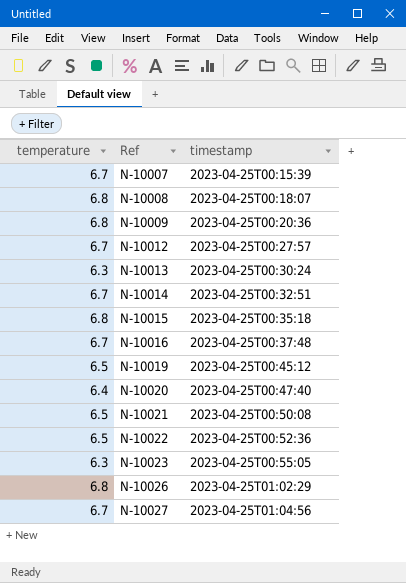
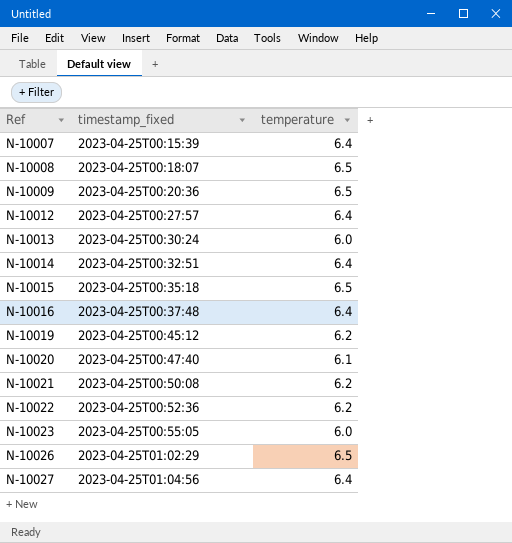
column name: timestamp -> timestamp_fixed
column temperature | position: 1 -> 3
N-10007 | temperature: 6.7 -> 6.4
N-10008 | temperature: 6.8 -> 6.5
N-10009 | temperature: 6.8 -> 6.5
N-10012 | temperature: 6.7 -> 6.4
N-10013 | temperature: 6.3 -> 6.0
N-10014 | temperature: 6.7 -> 6.4
N-10015 | temperature: 6.8 -> 6.5
N-10016 | temperature: 6.7 -> 6.4
N-10019 | temperature: 6.5 -> 6.2
N-10020 | temperature: 6.4 -> 6.1
N-10021 | temperature: 6.5 -> 6.2
N-10022 | temperature: 6.5 -> 6.2
N-10023 | temperature: 6.3 -> 6.0
N-10026 | temperature: 6.8 -> 6.5
N-10027 | temperature: 6.7 -> 6.4

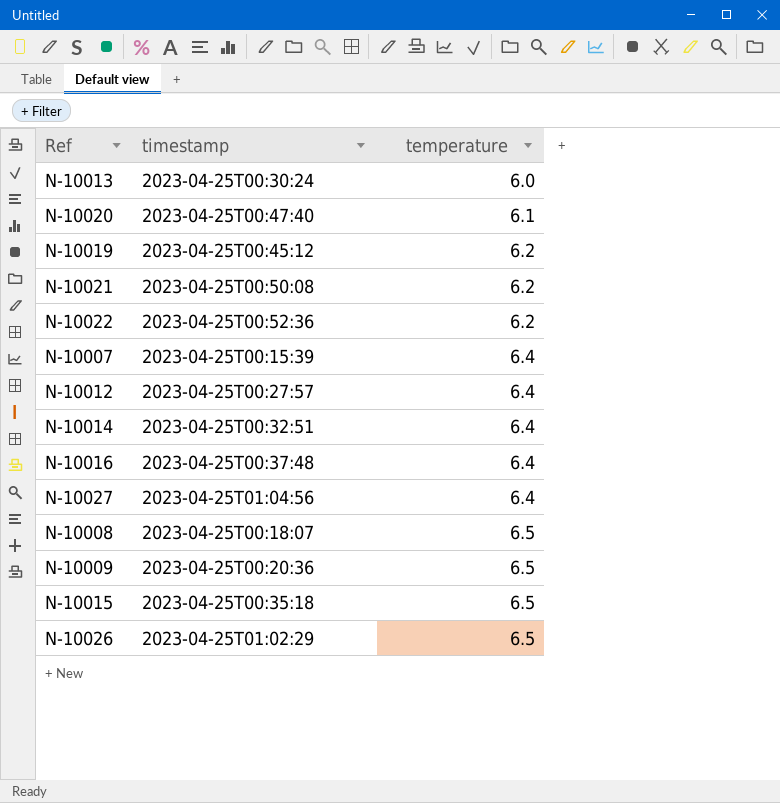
row order: Ref ascending -> temperature ascending
column name: timestamp_fixed -> timestamp
row N-10023: 2023-04-25T00:55:05 | 6.0 -> none

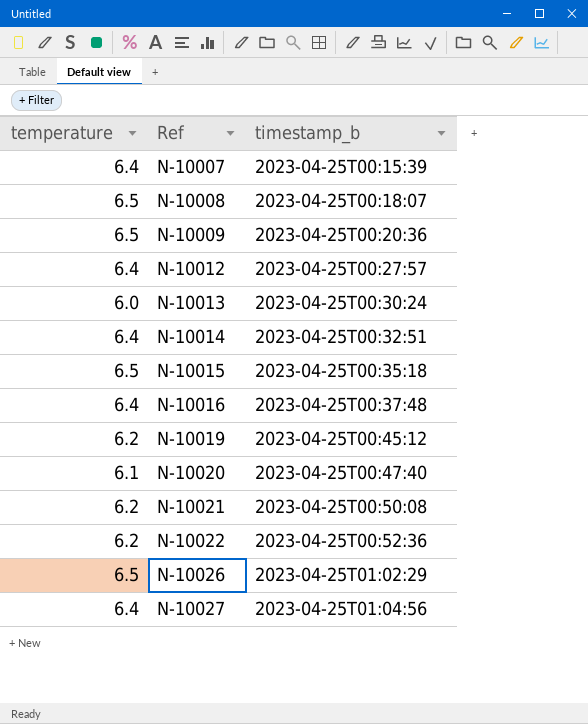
row order: temperature ascending -> Ref ascending
column temperature | position: 3 -> 1
column name: timestamp -> timestamp_b

